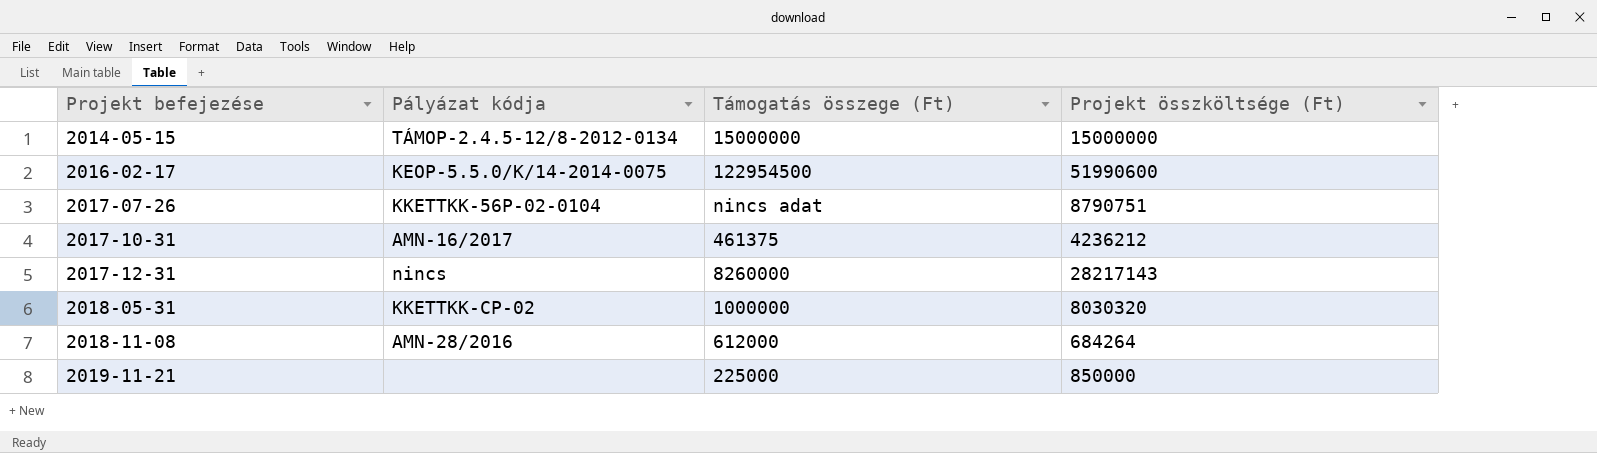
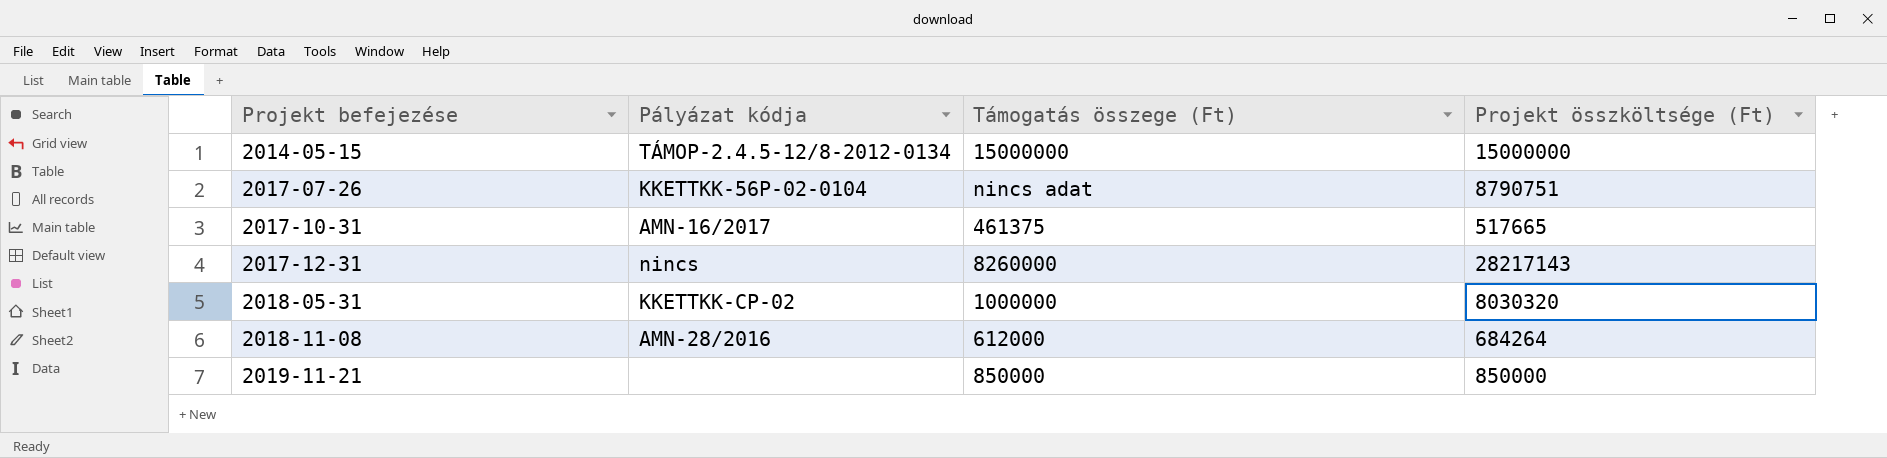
row 2016-02-17: KEOP-5.5.0/K/14-2014-0075 | 122954500 | 51990600 -> none
2017-10-31 | Projekt összköltsége (Ft): 4236212 -> 517665
2019-11-21 | Támogatás összege (Ft): 225000 -> 850000

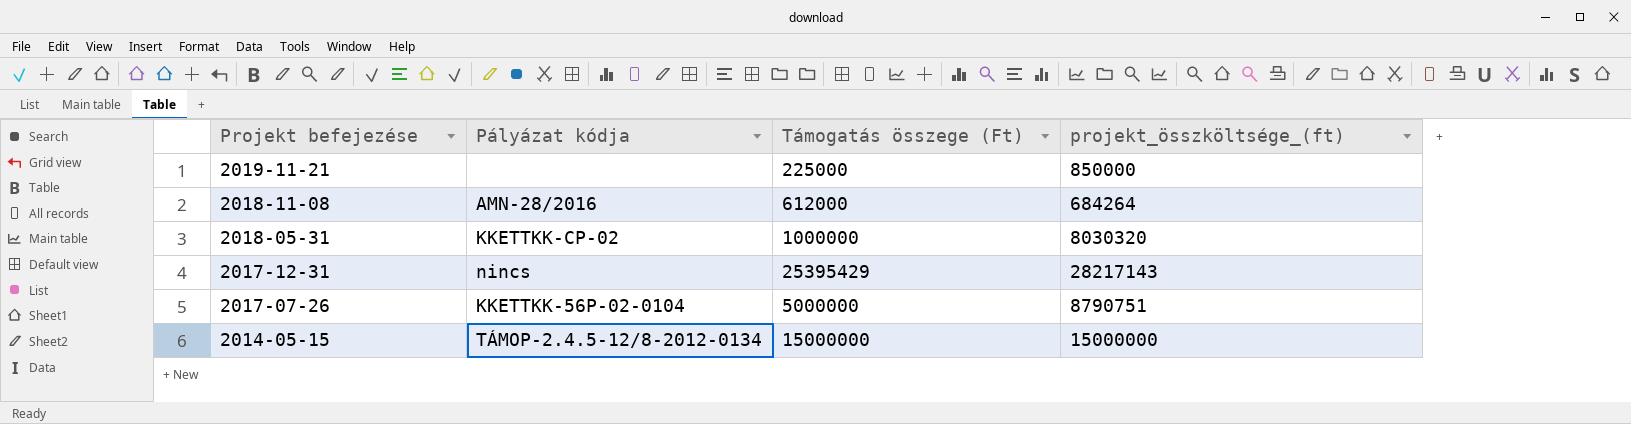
row order: Projekt befejezése ascending -> Projekt befejezése descending
column name: Projekt összköltsége (Ft) -> projekt_összköltsége_(ft)
row 2017-10-31: AMN-16/2017 | 461375 | 517665 -> none
2019-11-21 | Támogatás összege (Ft): 850000 -> 225000
2017-12-31 | Támogatás összege (Ft): 8260000 -> 25395429
2017-07-26 | Támogatás összege (Ft): nincs adat -> 5000000

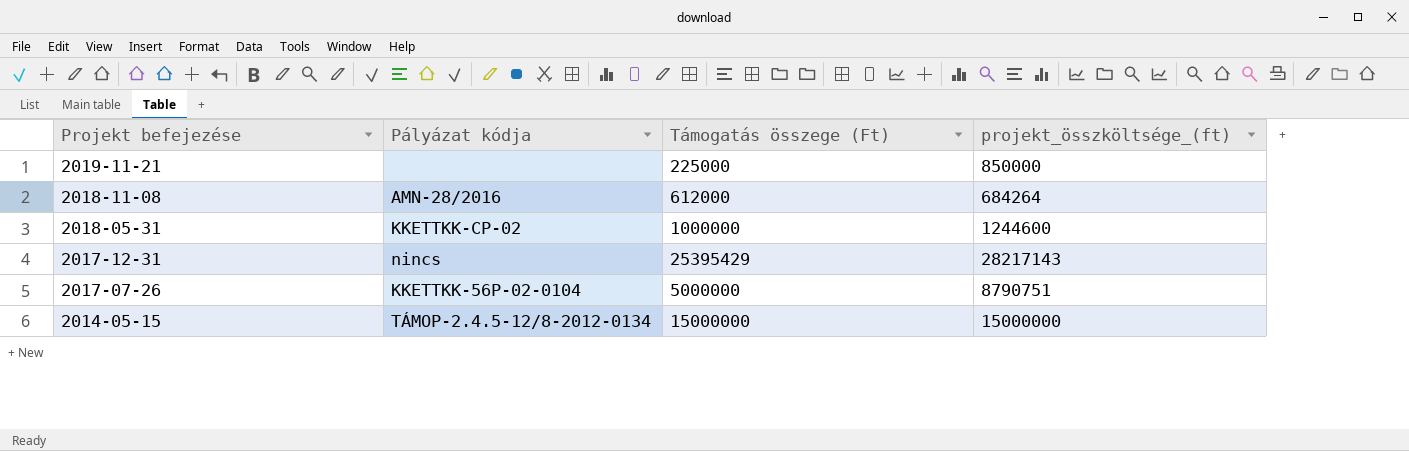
2018-05-31 | projekt_összköltsége_(ft): 8030320 -> 1244600

